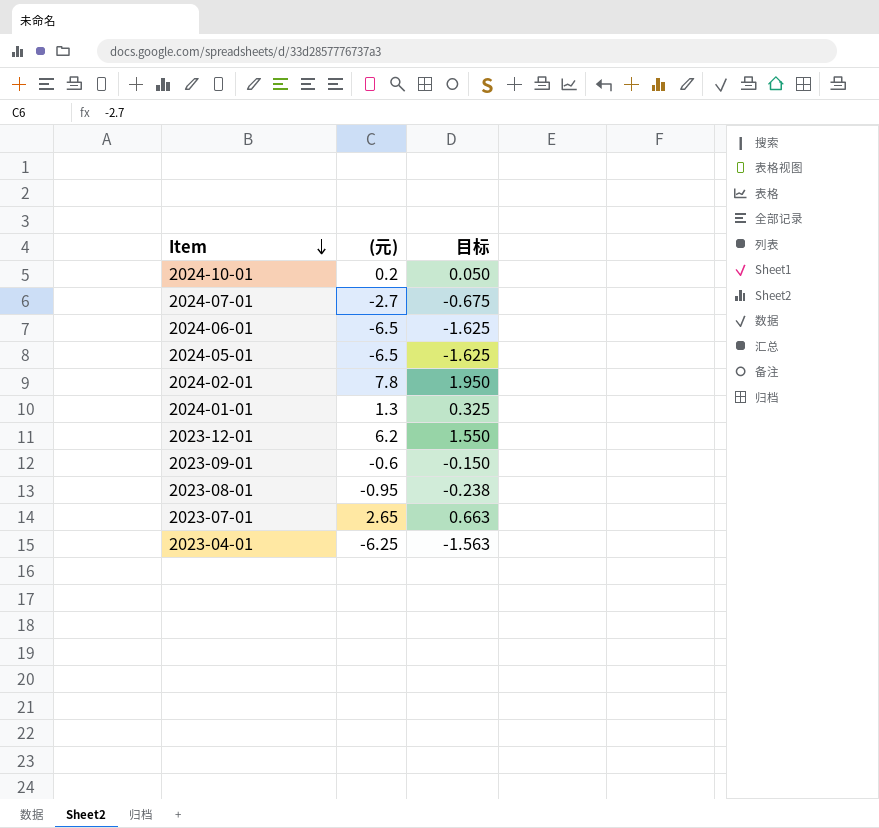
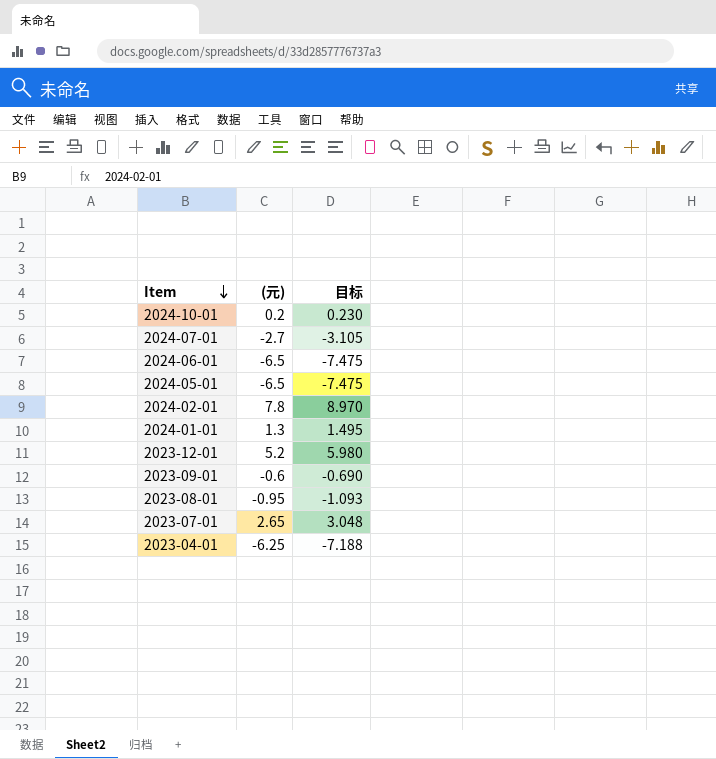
column 目标 | formula: [(元)] * 0.25 -> [(元)] * 1.15
2023-12-01 | (元): 6.2 -> 5.2

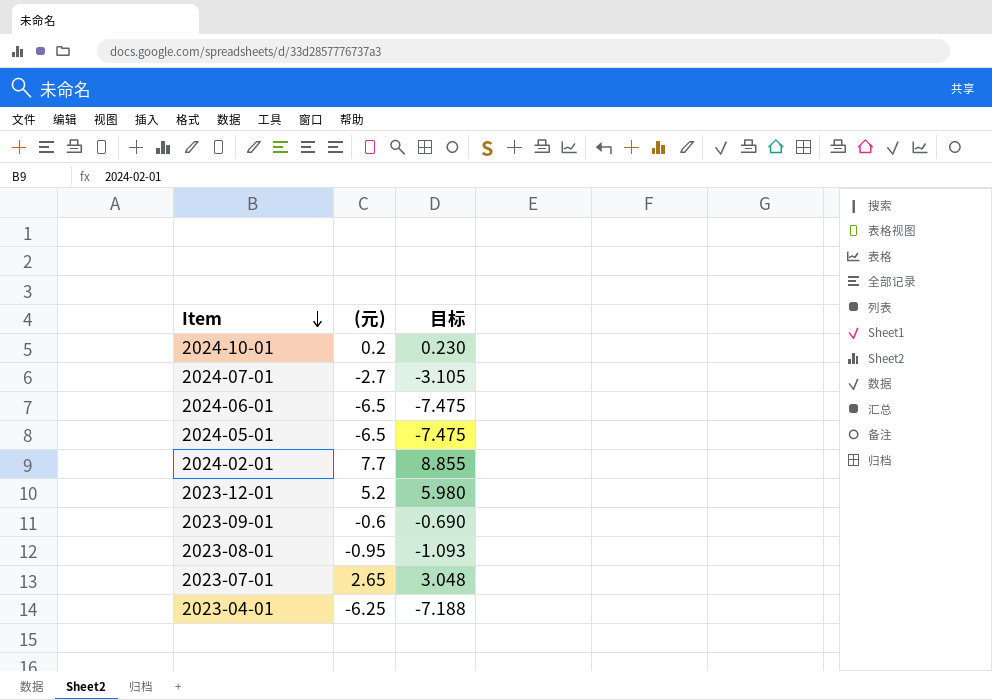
row 2024-01-01: 1.3 | 1.495 -> none
2024-02-01 | (元): 7.8 -> 7.7
2024-02-01 | 目标: 8.970 -> 8.855

